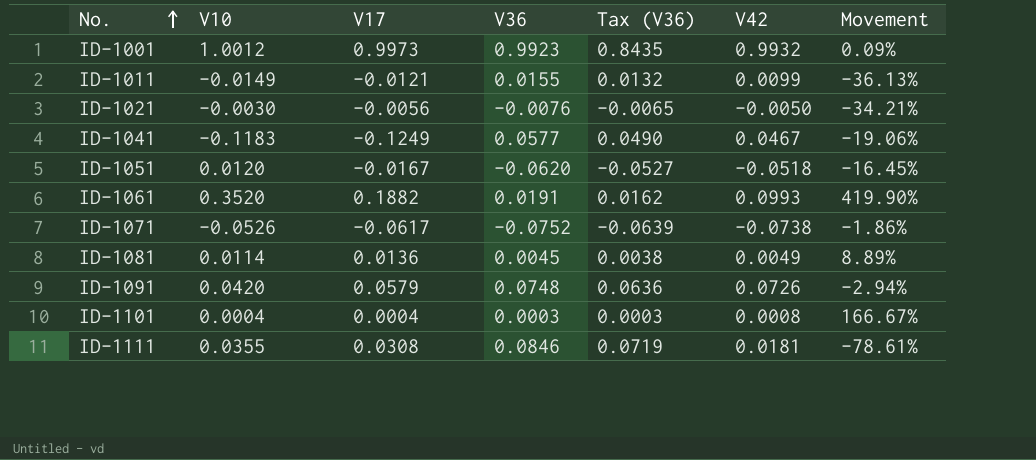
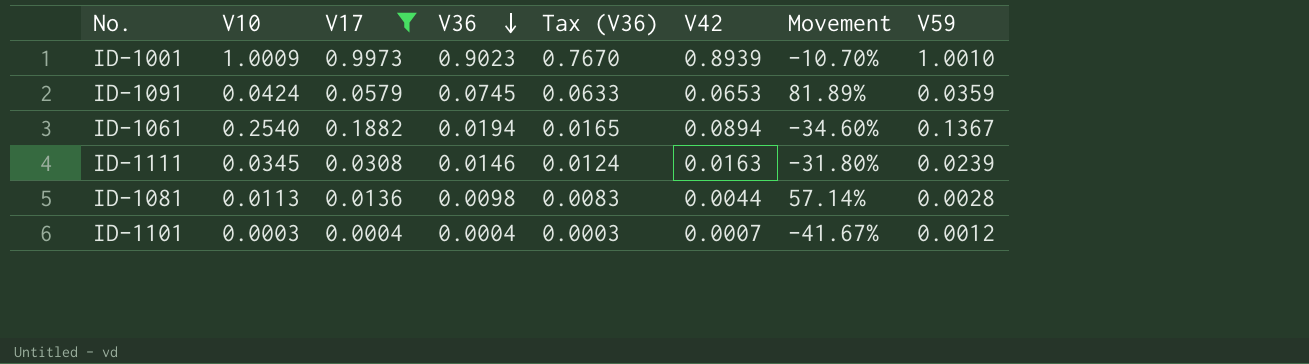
filter: none -> V17 >= 0.0004
row order: No. ascending -> V36 descending
column Movement | formula: ([V42] - [V36]) / [V36] -> ([V42] - [V59]) / [V59]
column V59 | position: none -> 8
ID-1001 | V10: 1.0012 -> 1.0009
ID-1001 | V36: 0.9923 -> 0.9023
ID-1001 | Tax (V36): 0.8435 -> 0.7670
ID-1001 | V42: 0.9932 -> 0.8939
ID-1091 | V10: 0.0420 -> 0.0424
ID-1091 | V36: 0.0748 -> 0.0745
ID-1091 | Tax (V36): 0.0636 -> 0.0633
ID-1091 | V42: 0.0726 -> 0.0653
ID-1061 | V10: 0.3520 -> 0.2540
ID-1061 | V36: 0.0191 -> 0.0194
ID-1061 | Tax (V36): 0.0162 -> 0.0165
ID-1061 | V42: 0.0993 -> 0.0894
ID-1111 | V10: 0.0355 -> 0.0345
ID-1111 | V36: 0.0846 -> 0.0146
ID-1111 | Tax (V36): 0.0719 -> 0.0124
ID-1111 | V42: 0.0181 -> 0.0163
ID-1081 | V10: 0.0114 -> 0.0113
ID-1081 | V36: 0.0045 -> 0.0098
ID-1081 | Tax (V36): 0.0038 -> 0.0083
ID-1081 | V42: 0.0049 -> 0.0044
ID-1101 | V10: 0.0004 -> 0.0003
ID-1101 | V36: 0.0003 -> 0.0004
ID-1101 | V42: 0.0008 -> 0.0007

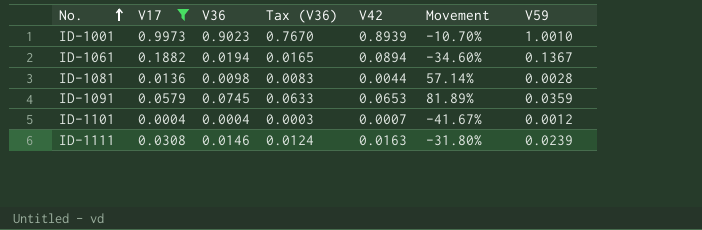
row order: V36 descending -> No. ascending
column V10 | position: 2 -> none

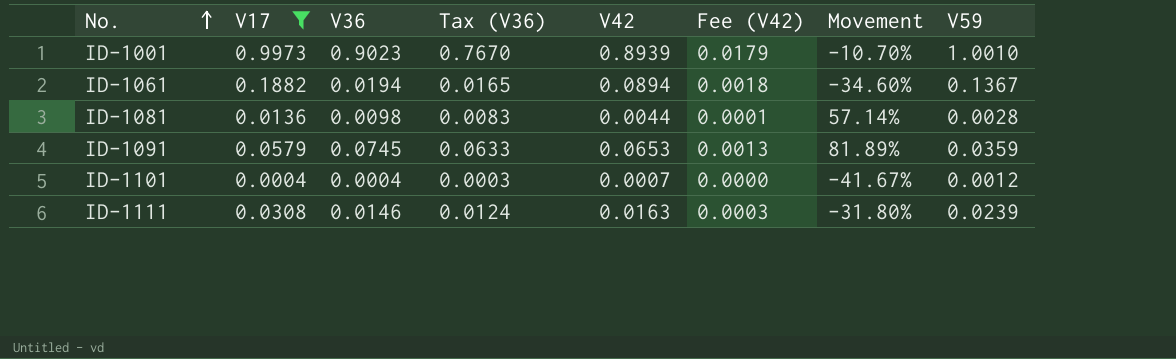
column Fee (V42) | formula: none -> [V42] * 0.02

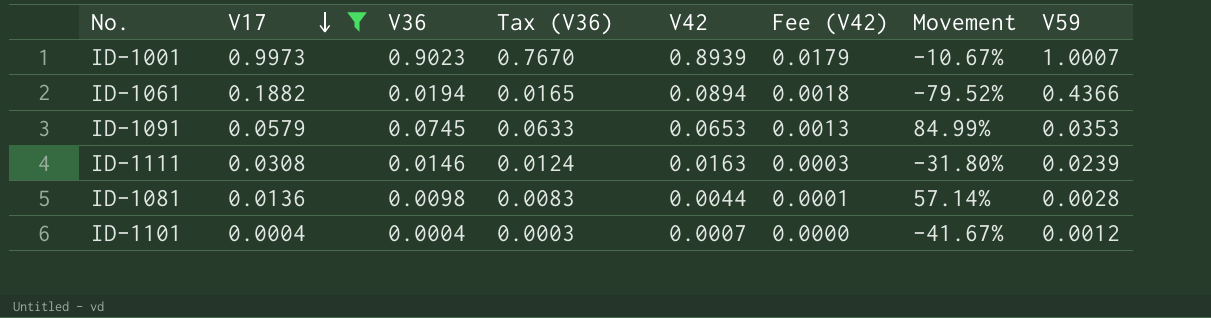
row order: No. ascending -> V17 descending
ID-1001 | Movement: -10.70% -> -10.67%
ID-1001 | V59: 1.0010 -> 1.0007
ID-1061 | Movement: -34.60% -> -79.52%
ID-1061 | V59: 0.1367 -> 0.4366
ID-1091 | Movement: 81.89% -> 84.99%
ID-1091 | V59: 0.0359 -> 0.0353

